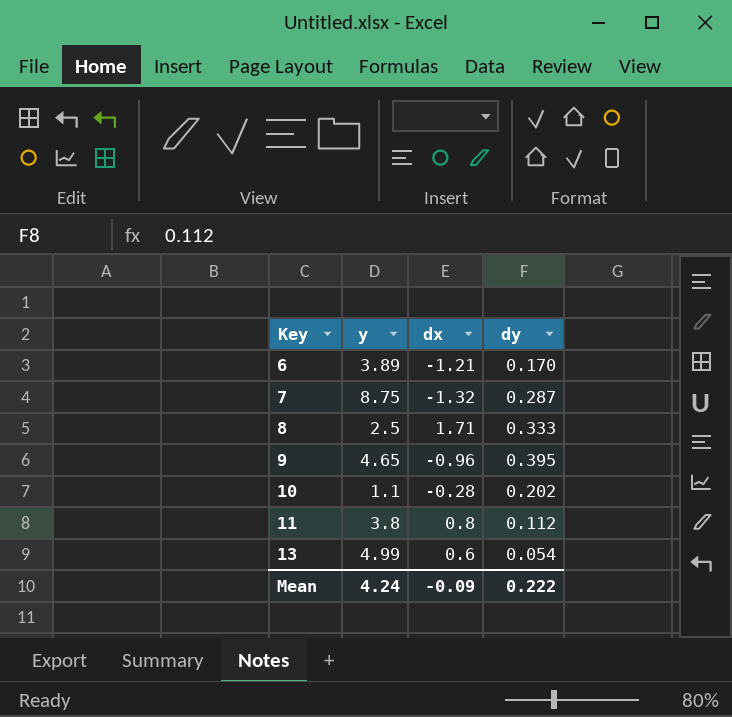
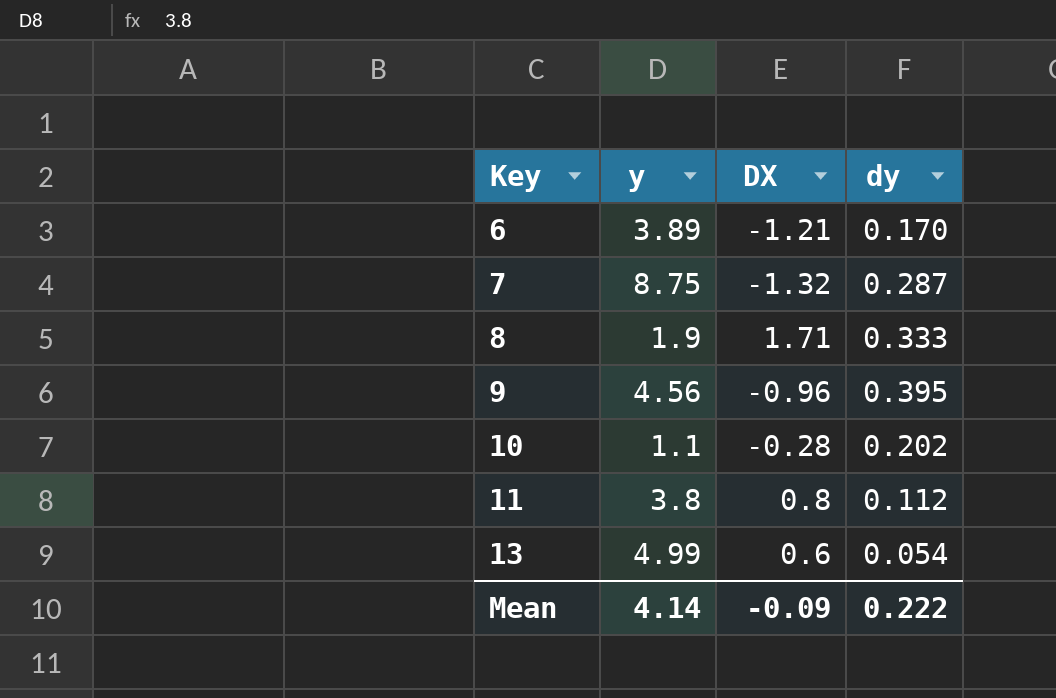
column name: dx -> DX
8 | y: 2.5 -> 1.9
9 | y: 4.65 -> 4.56
Mean | y: 4.24 -> 4.14

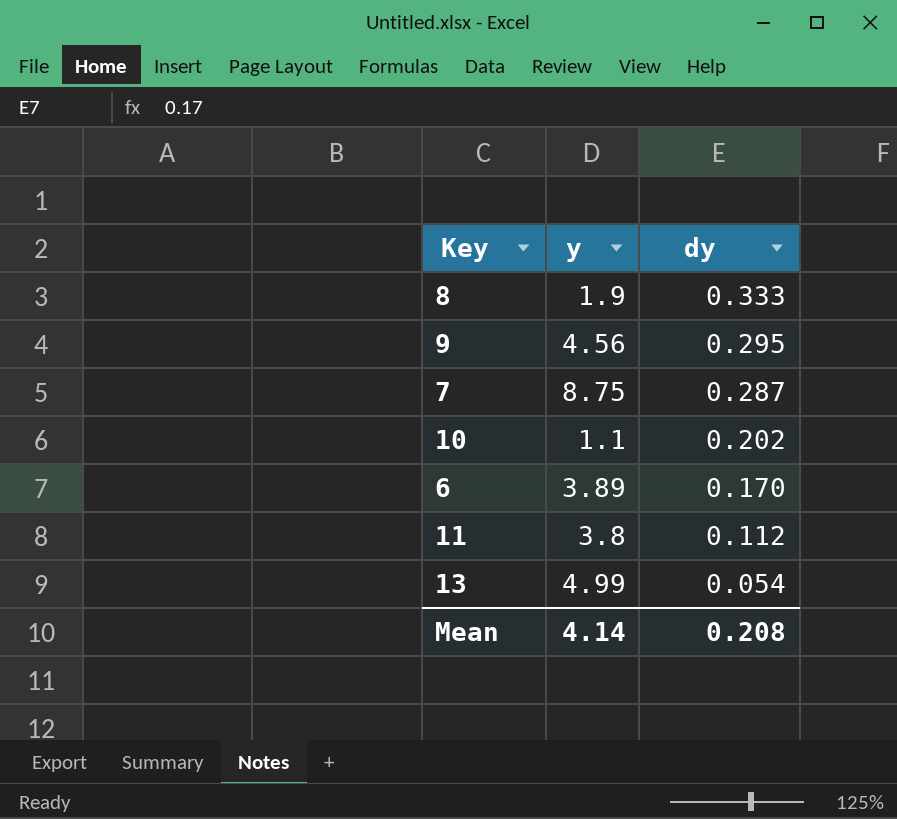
row order: Key ascending -> dy descending
column DX | position: 3 -> none
9 | dy: 0.395 -> 0.295
Mean | dy: 0.222 -> 0.208

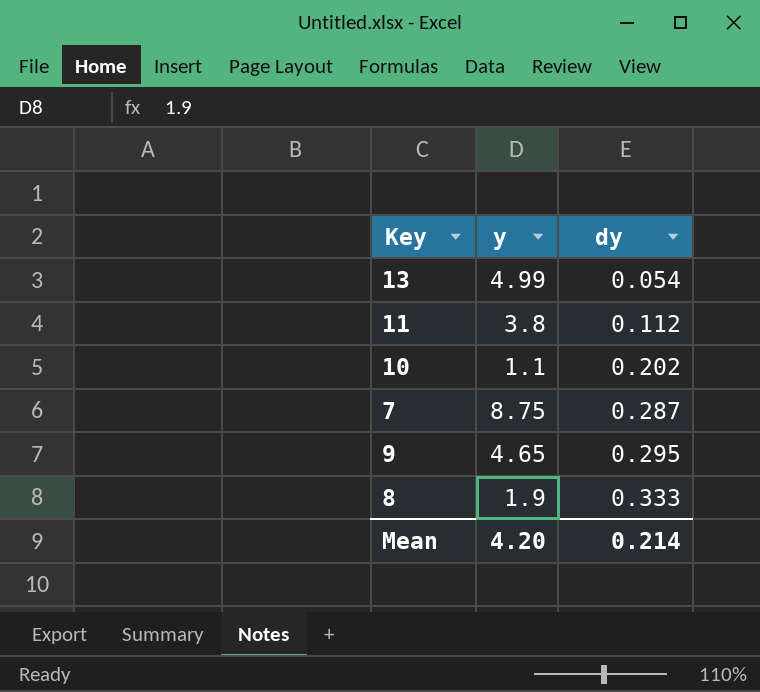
row order: dy descending -> dy ascending
row 6: 3.89 | 0.170 -> none
9 | y: 4.56 -> 4.65
Mean | y: 4.14 -> 4.20
Mean | dy: 0.208 -> 0.214

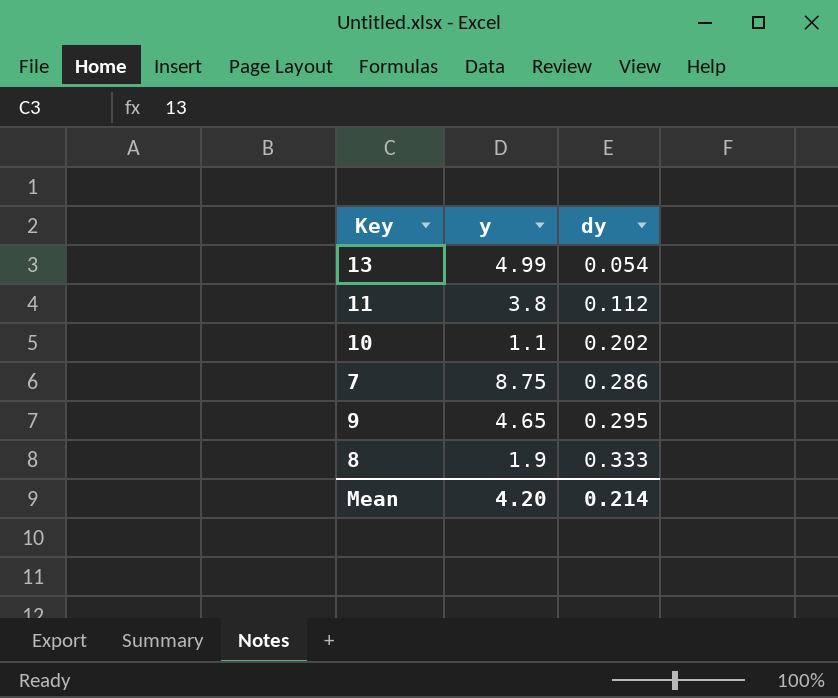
7 | dy: 0.287 -> 0.286

